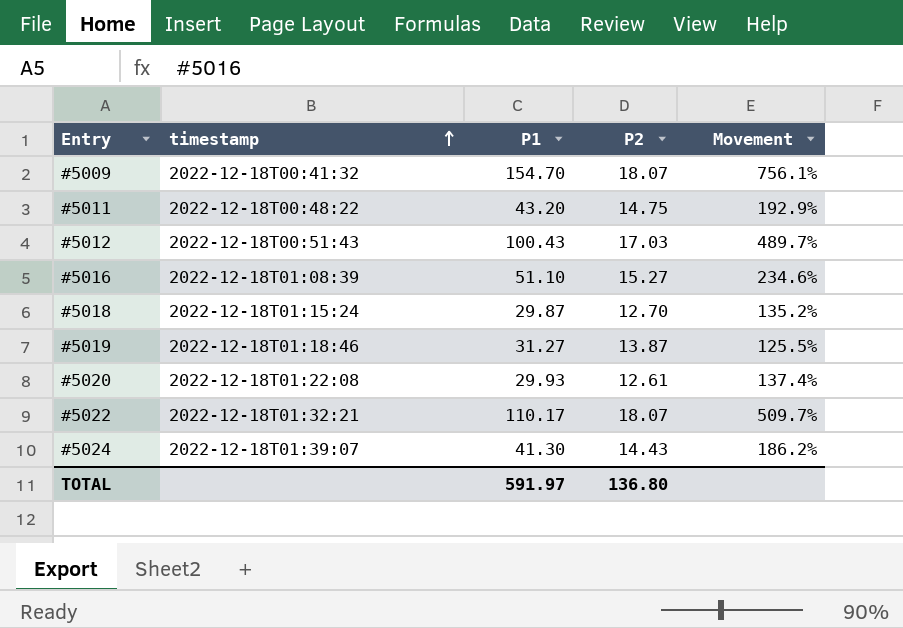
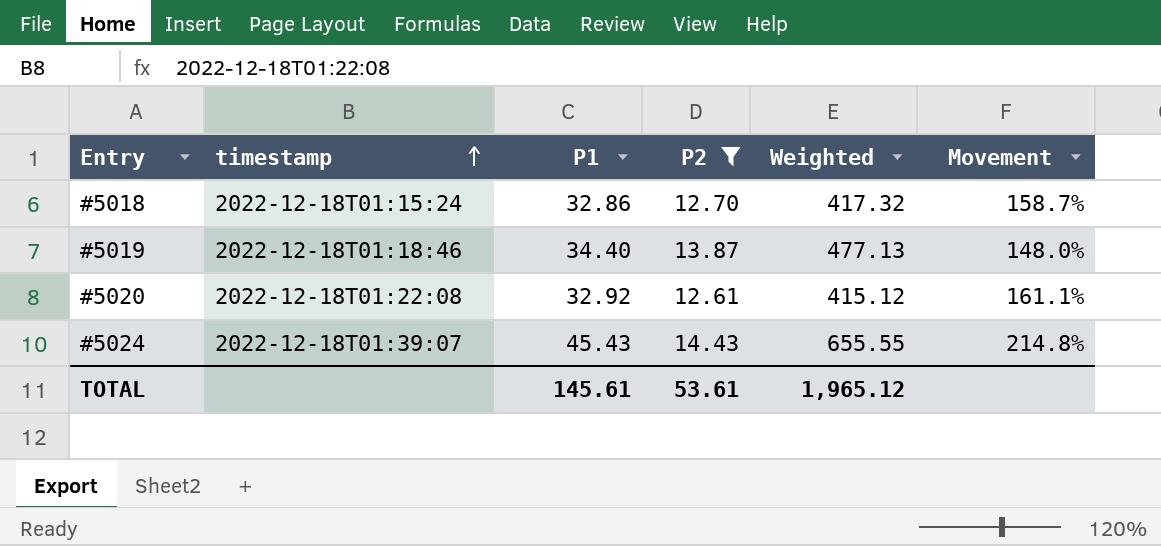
filter: none -> P2 <= 14.43
column Weighted | formula: none -> [P1] * [P2]
#5018 | P1: 29.87 -> 32.86
#5018 | Movement: 135.2% -> 158.7%
#5019 | P1: 31.27 -> 34.40
#5019 | Movement: 125.5% -> 148.0%
#5020 | P1: 29.93 -> 32.92
#5020 | Movement: 137.4% -> 161.1%
#5024 | P1: 41.30 -> 45.43
#5024 | Movement: 186.2% -> 214.8%
TOTAL | P1: 591.97 -> 145.61
TOTAL | P2: 136.80 -> 53.61

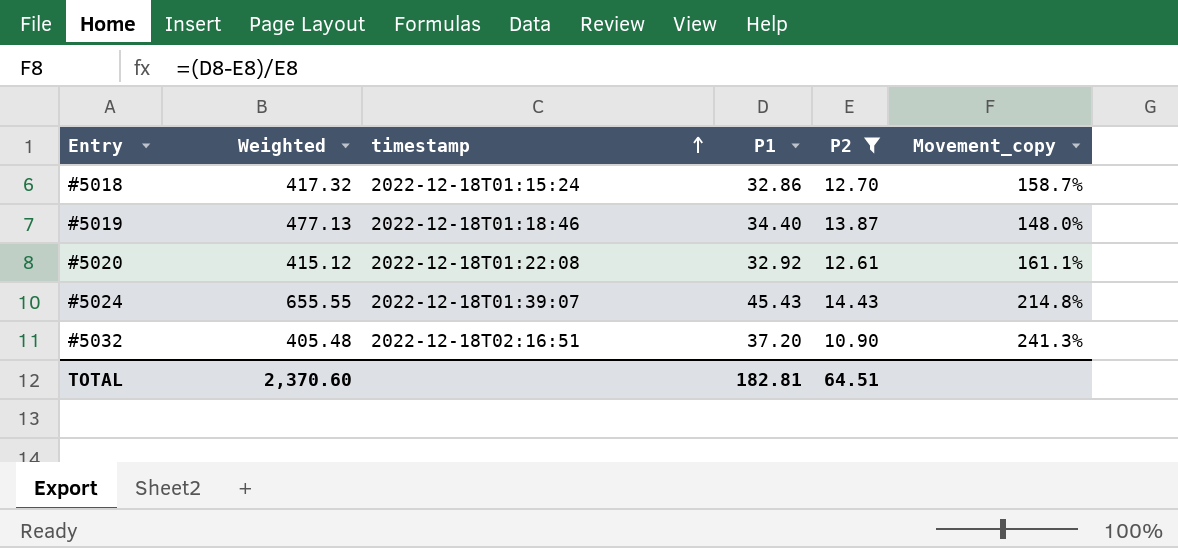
column Weighted | position: 5 -> 2
column name: Movement -> Movement_copy
row #5032: none -> 405.48 | 2022-12-18T02:16:51 | 37.20 | 10.90 | 241.3%
TOTAL | Weighted: 1,965.12 -> 2,370.60
TOTAL | P1: 145.61 -> 182.81
TOTAL | P2: 53.61 -> 64.51

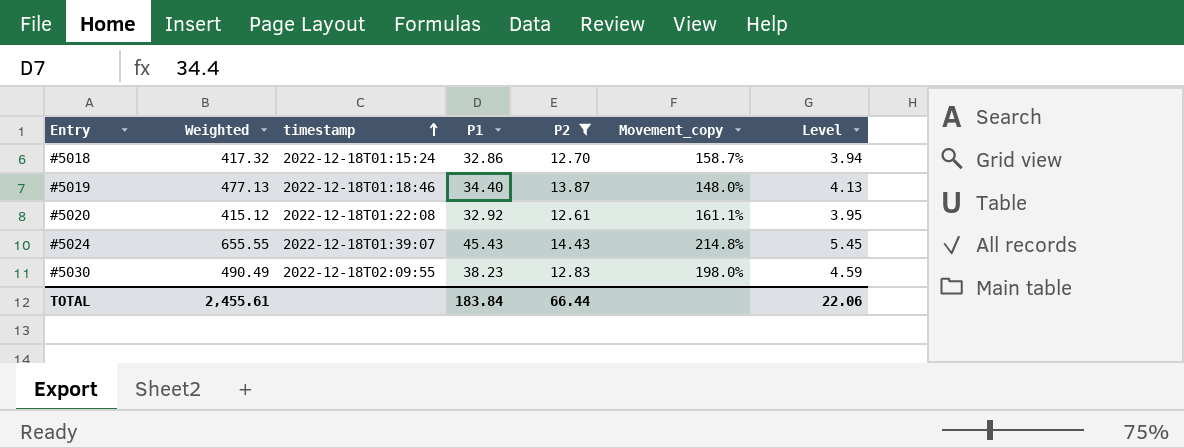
column Level | formula: none -> [P1] * 0.12
row #5032: 405.48 | 2022-12-18T02:16:51 | 37.20 | 10.90 | 241.3% -> none
row #5030: none -> 490.49 | 2022-12-18T02:09:55 | 38.23 | 12.83 | 198.0% | 4.59
TOTAL | Weighted: 2,370.60 -> 2,455.61
TOTAL | P1: 182.81 -> 183.84
TOTAL | P2: 64.51 -> 66.44

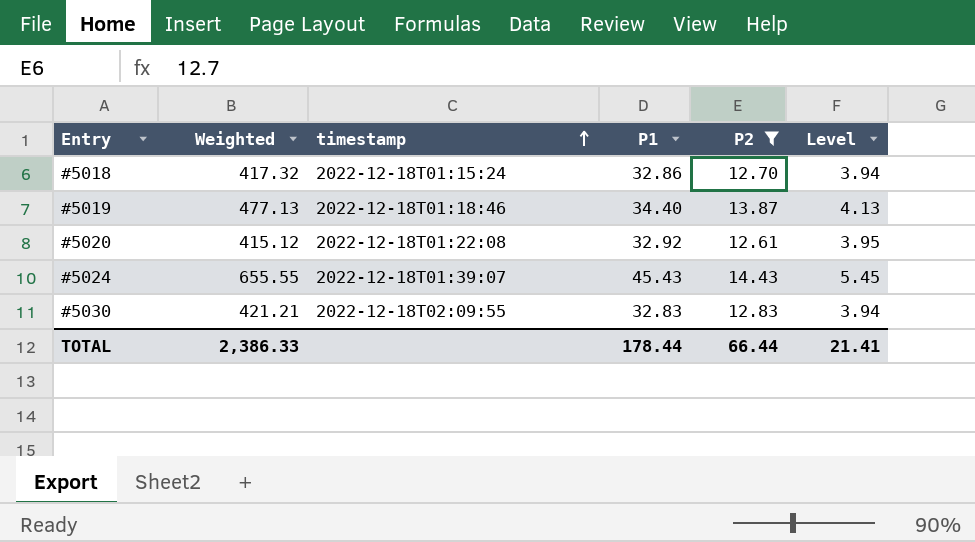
column Movement_copy | formula: ([P1] - [P2]) / [P2] -> none
#5030 | Weighted: 490.49 -> 421.21
#5030 | P1: 38.23 -> 32.83
#5030 | Level: 4.59 -> 3.94
TOTAL | Weighted: 2,455.61 -> 2,386.33
TOTAL | P1: 183.84 -> 178.44
TOTAL | Level: 22.06 -> 21.41

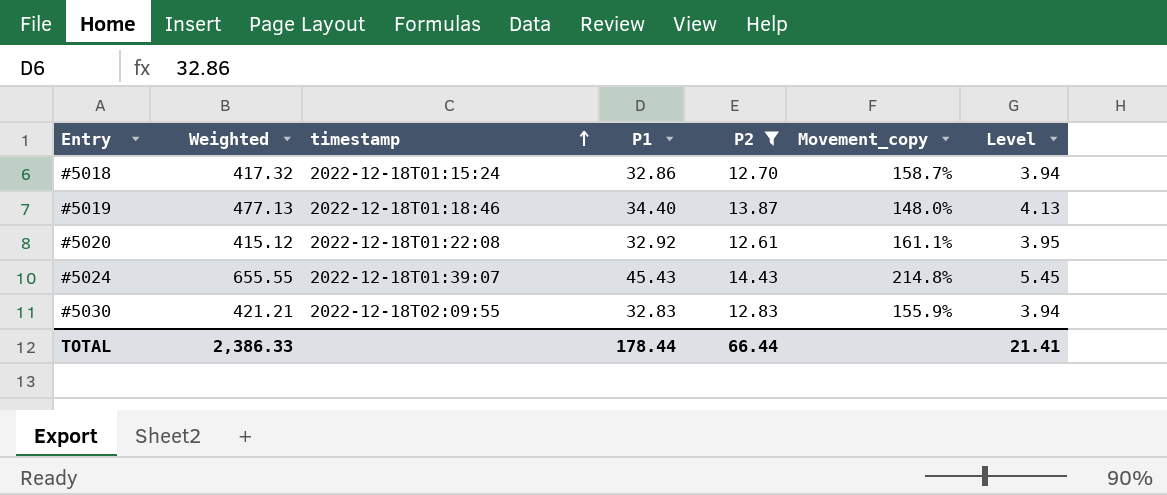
column Movement_copy | formula: none -> ([P1] - [P2]) / [P2]

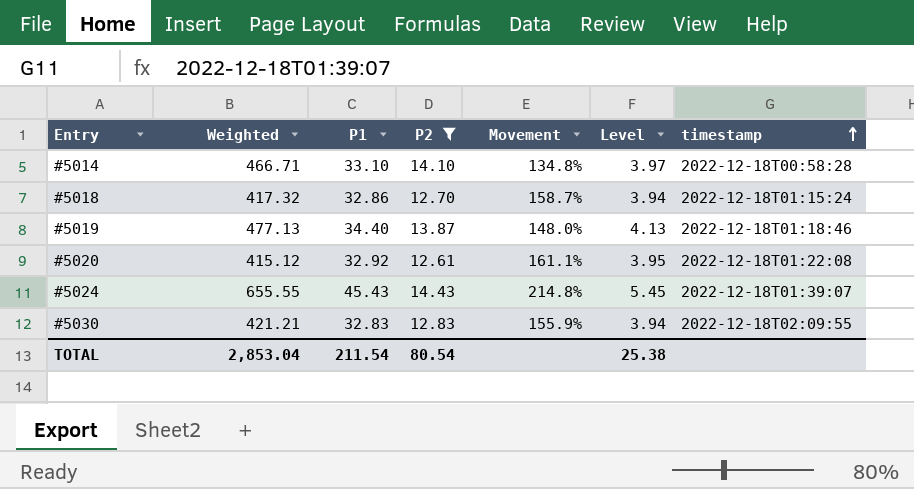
column name: Movement_copy -> Movement
column timestamp | position: 3 -> 7
row #5014: none -> 466.71 | 33.10 | 14.10 | 134.8% | 3.97 | 2022-12-18T00:58:28
TOTAL | Weighted: 2,386.33 -> 2,853.04
TOTAL | P1: 178.44 -> 211.54
TOTAL | P2: 66.44 -> 80.54
TOTAL | Level: 21.41 -> 25.38

